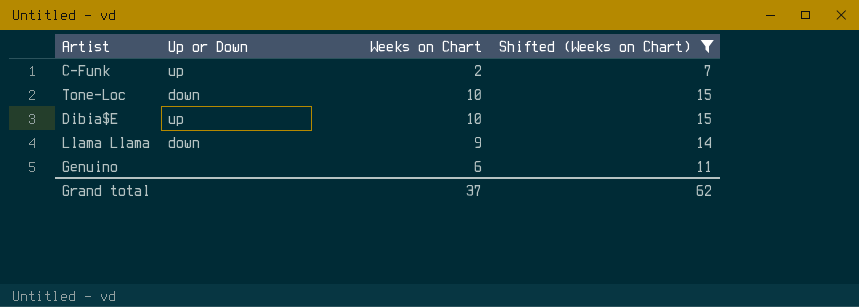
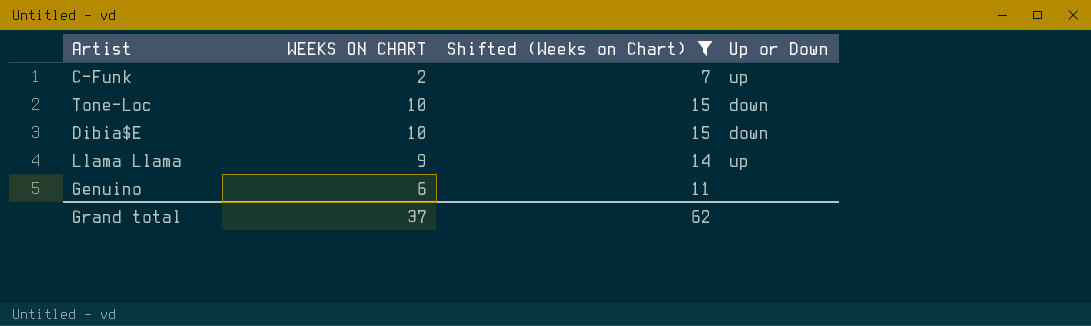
column name: Weeks on Chart -> WEEKS ON CHART
column Up or Down | position: 2 -> 4
Dibia$E | Up or Down: up -> down
Llama Llama | Up or Down: down -> up

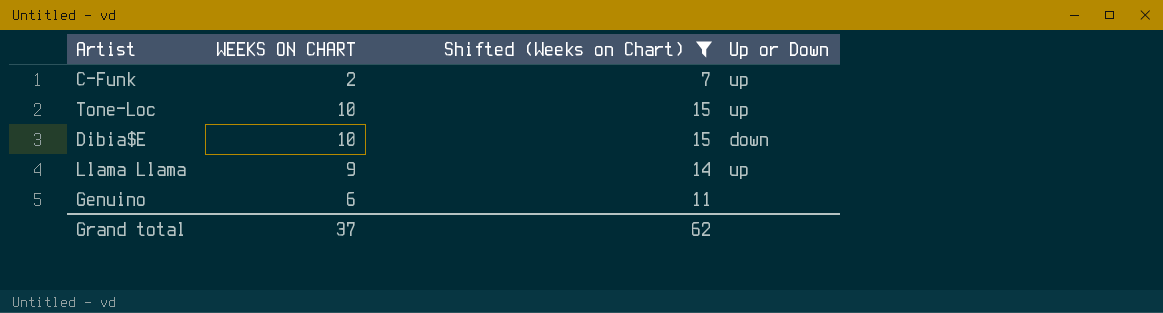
Tone-Loc | Up or Down: down -> up

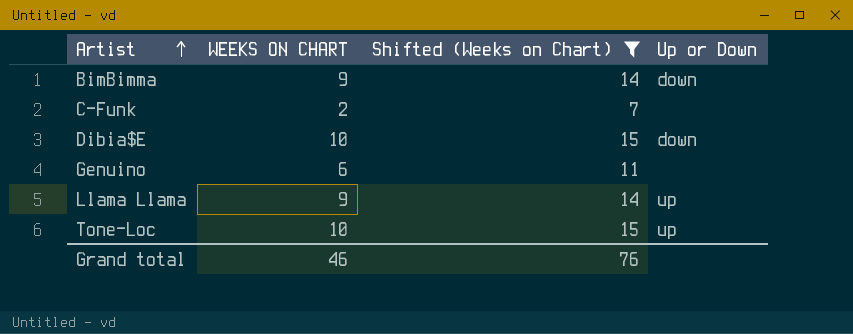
row order: none -> Artist ascending
row BimBimma: none -> 9 | 14 | down
C-Funk | Up or Down: up -> none
Grand total | WEEKS ON CHART: 37 -> 46
Grand total | Shifted (Weeks on Chart): 62 -> 76

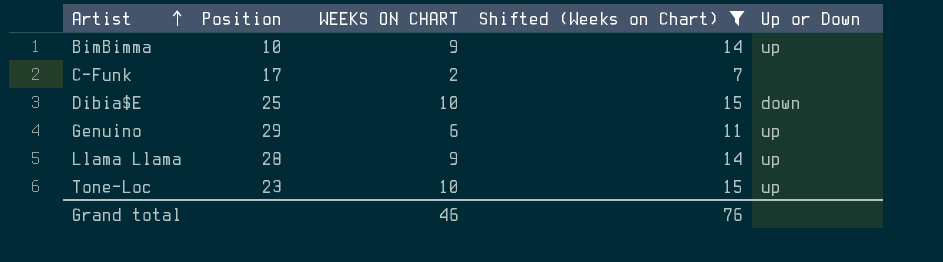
column Position | position: none -> 2
BimBimma | Up or Down: down -> up
Genuino | Up or Down: none -> up

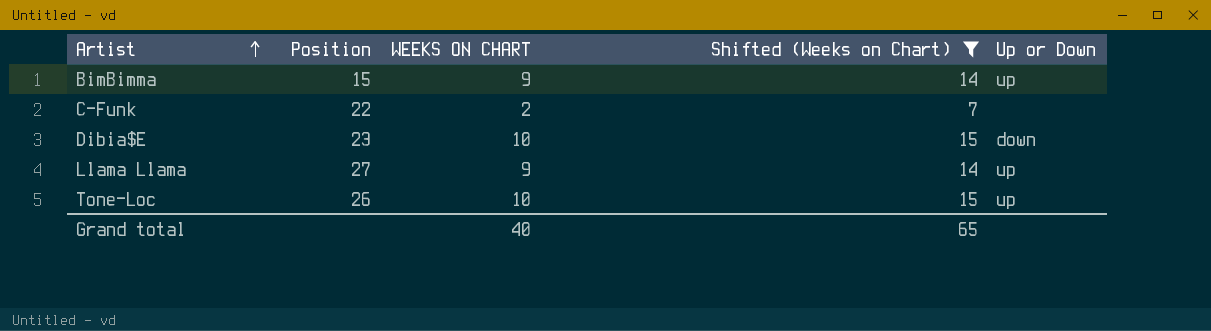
row Genuino: 29 | 6 | 11 | up -> none
BimBimma | Position: 10 -> 15
C-Funk | Position: 17 -> 22
Dibia$E | Position: 25 -> 23
Llama Llama | Position: 28 -> 27
Tone-Loc | Position: 23 -> 26
Grand total | WEEKS ON CHART: 46 -> 40
Grand total | Shifted (Weeks on Chart): 76 -> 65

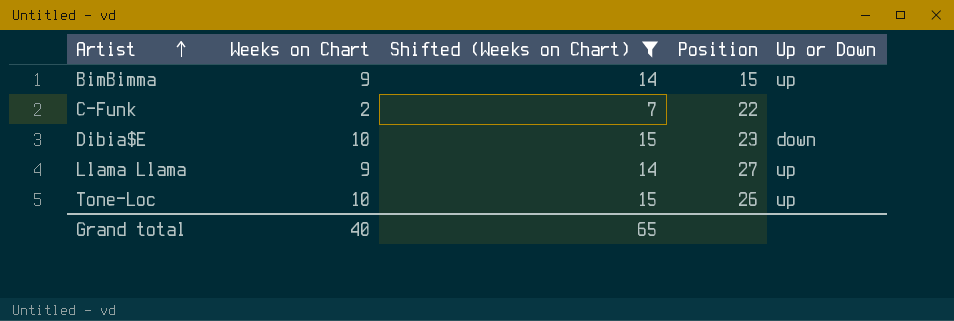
column name: WEEKS ON CHART -> Weeks on Chart
column Position | position: 2 -> 4

